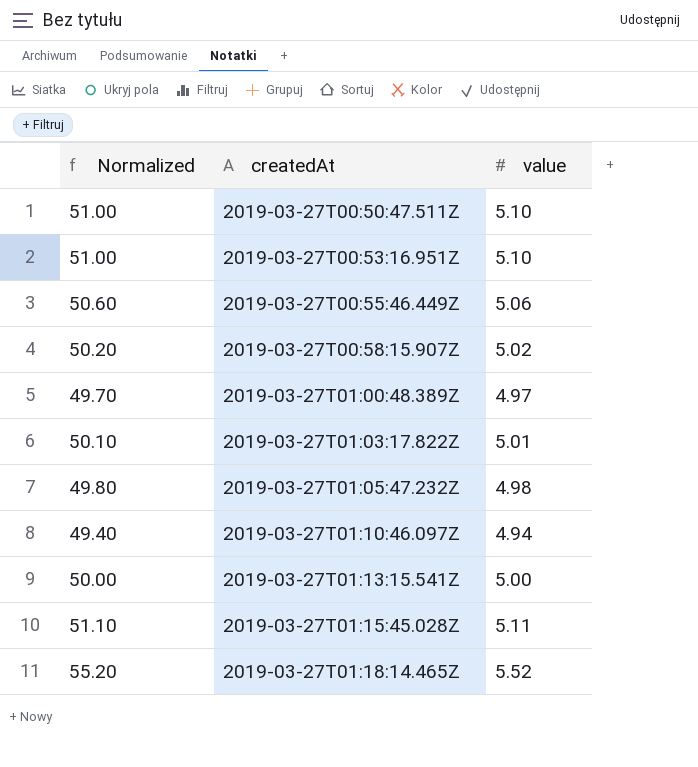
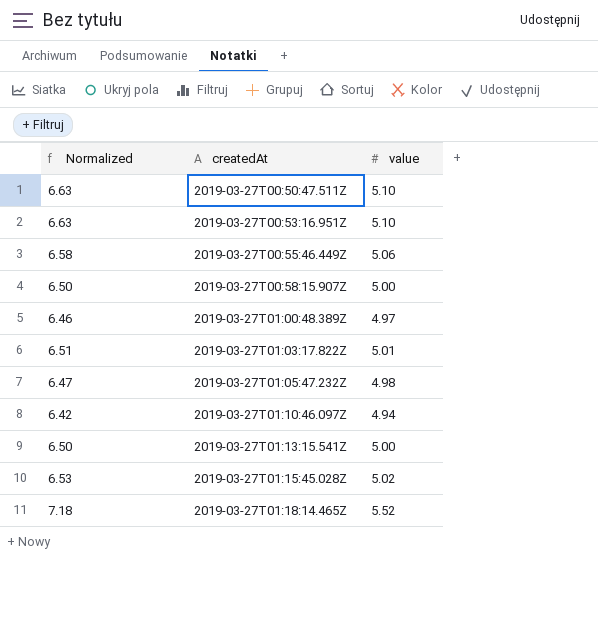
column Normalized | formula: [value] * 10 -> [value] * 1.3
2019-03-27T00:58:15.907Z | value: 5.02 -> 5.00
2019-03-27T01:15:45.028Z | value: 5.11 -> 5.02

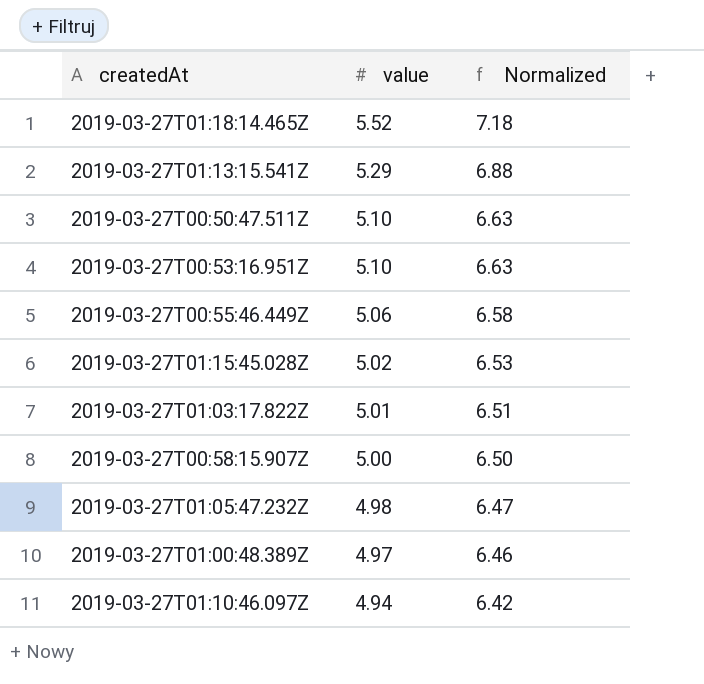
row order: createdAt ascending -> value descending
column Normalized | position: 1 -> 3
2019-03-27T01:13:15.541Z | value: 5.00 -> 5.29
2019-03-27T01:13:15.541Z | Normalized: 6.50 -> 6.88

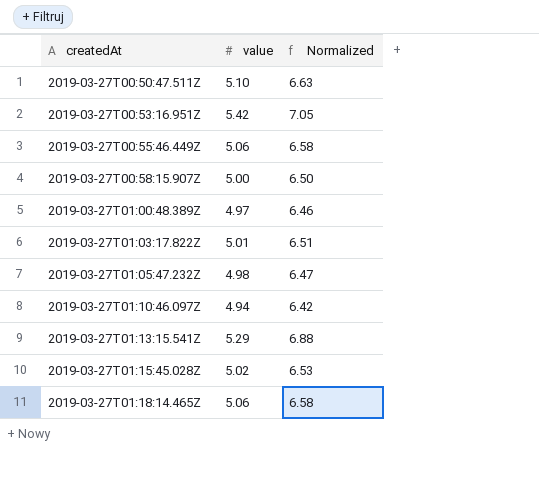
row order: value descending -> createdAt ascending
2019-03-27T00:53:16.951Z | value: 5.10 -> 5.42
2019-03-27T00:53:16.951Z | Normalized: 6.63 -> 7.05
2019-03-27T01:18:14.465Z | value: 5.52 -> 5.06
2019-03-27T01:18:14.465Z | Normalized: 7.18 -> 6.58

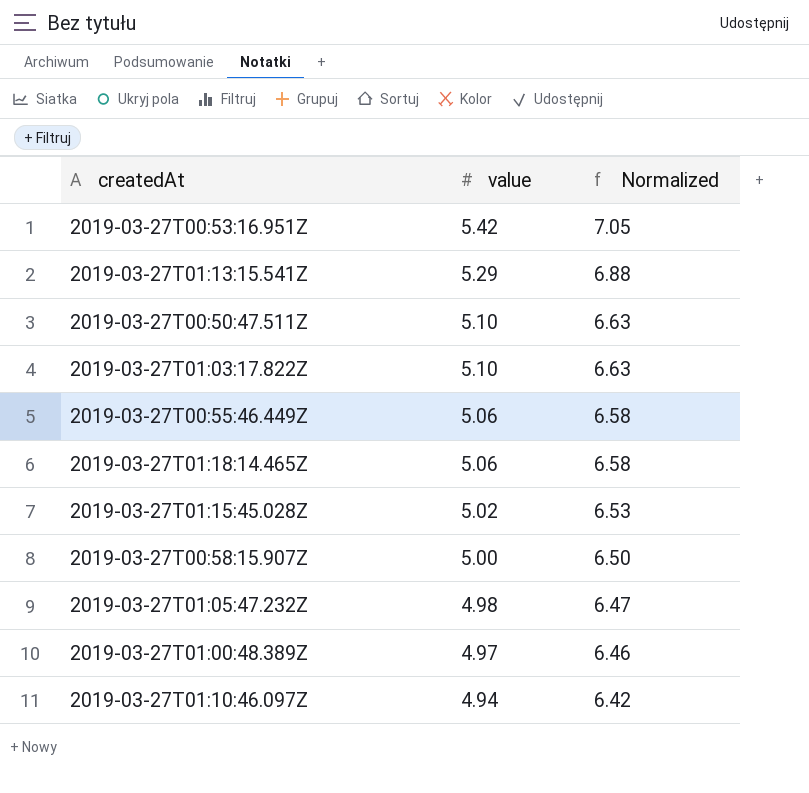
row order: createdAt ascending -> value descending
2019-03-27T01:03:17.822Z | value: 5.01 -> 5.10
2019-03-27T01:03:17.822Z | Normalized: 6.51 -> 6.63

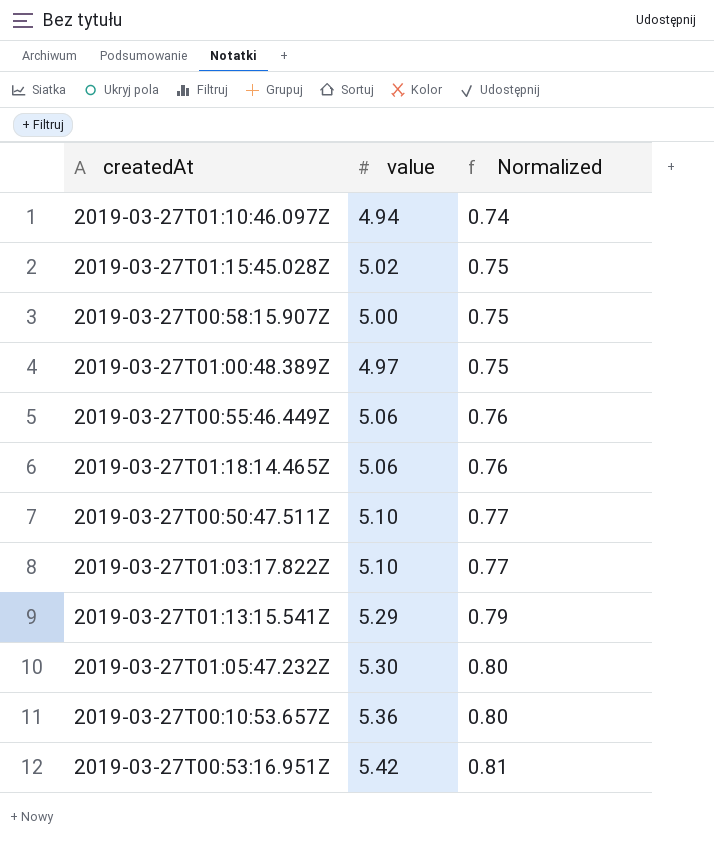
row order: value descending -> Normalized ascending
column Normalized | formula: [value] * 1.3 -> [value] * 0.15
2019-03-27T01:05:47.232Z | value: 4.98 -> 5.30
row 2019-03-27T00:10:53.657Z: none -> 5.36 | 0.80

